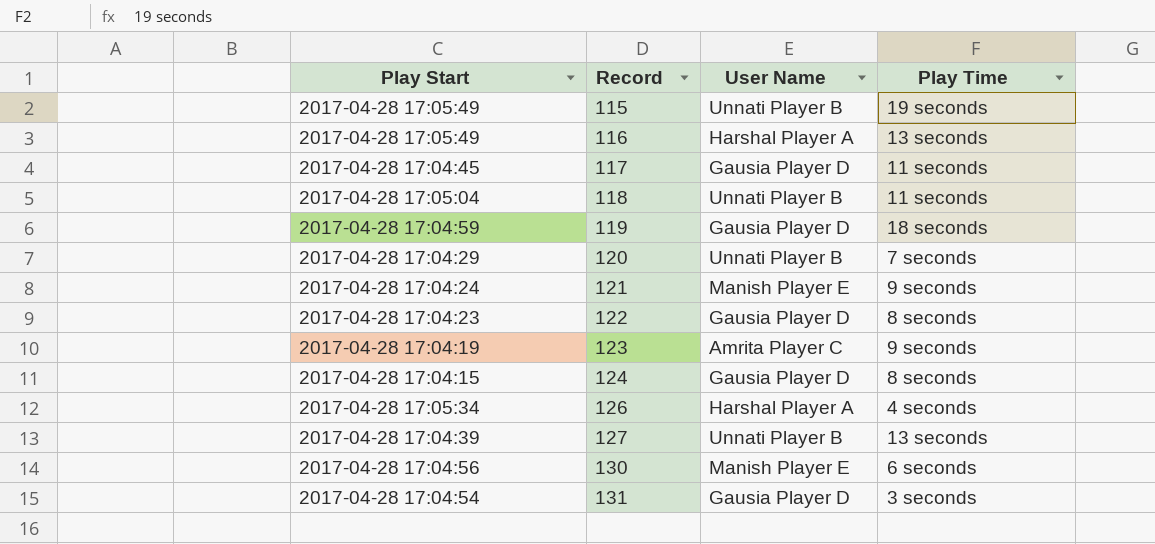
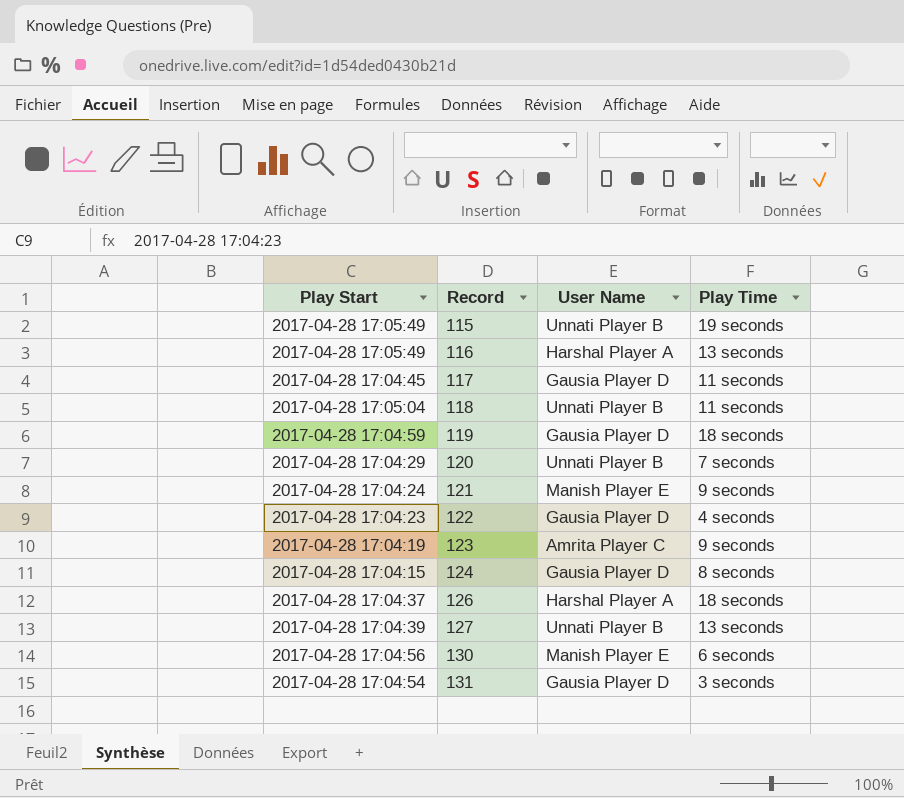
122 | Play Time: 8 seconds -> 4 seconds
126 | Play Start: 2017-04-28 17:05:34 -> 2017-04-28 17:04:37
126 | Play Time: 4 seconds -> 18 seconds

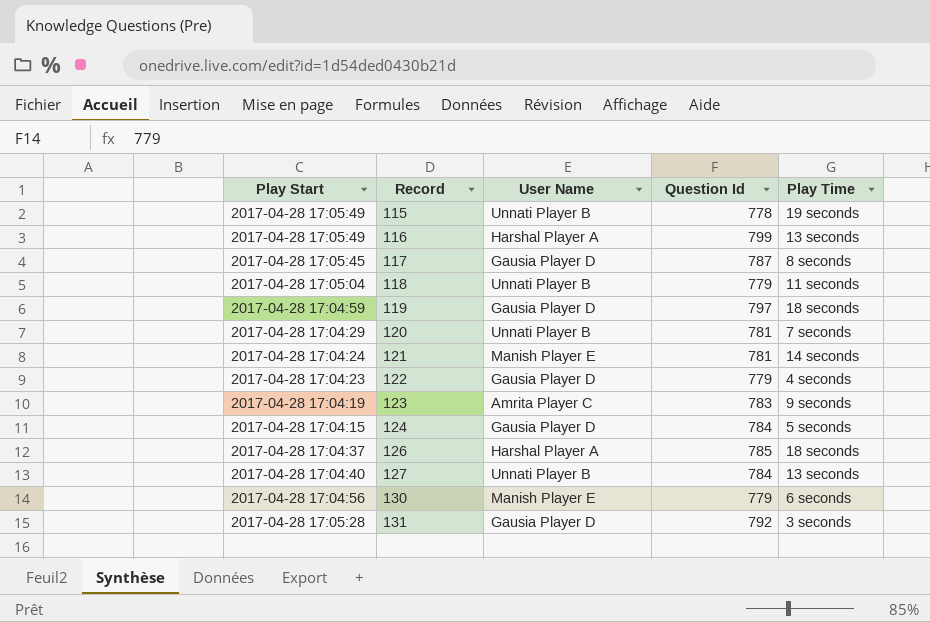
column Question Id | position: none -> 4
117 | Play Start: 2017-04-28 17:04:45 -> 2017-04-28 17:05:45
117 | Play Time: 11 seconds -> 8 seconds
121 | Play Time: 9 seconds -> 14 seconds
124 | Play Time: 8 seconds -> 5 seconds
127 | Play Start: 2017-04-28 17:04:39 -> 2017-04-28 17:04:40
131 | Play Start: 2017-04-28 17:04:54 -> 2017-04-28 17:05:28

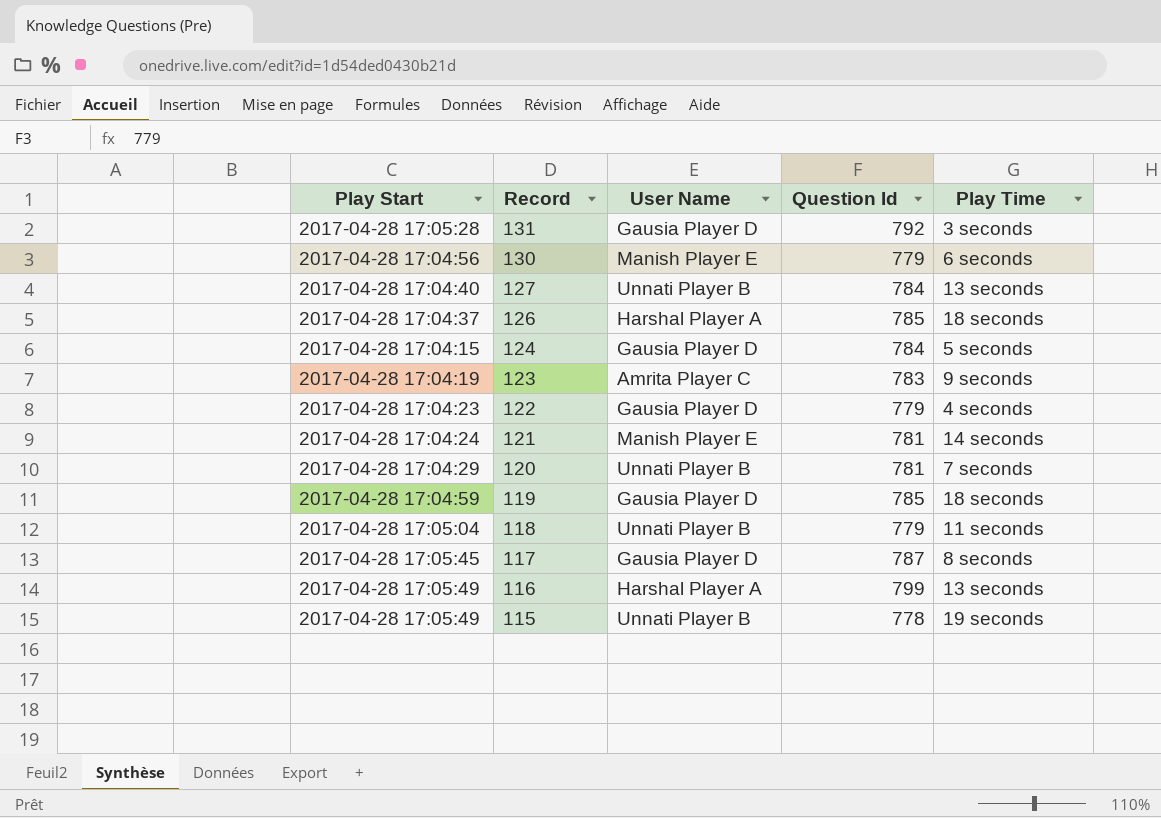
row order: Record ascending -> Record descending
119 | Question Id: 797 -> 785

